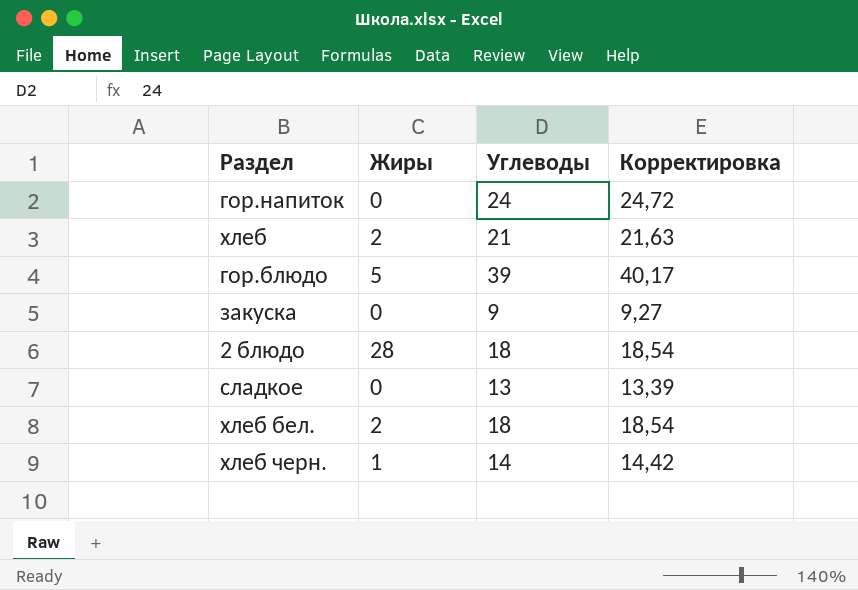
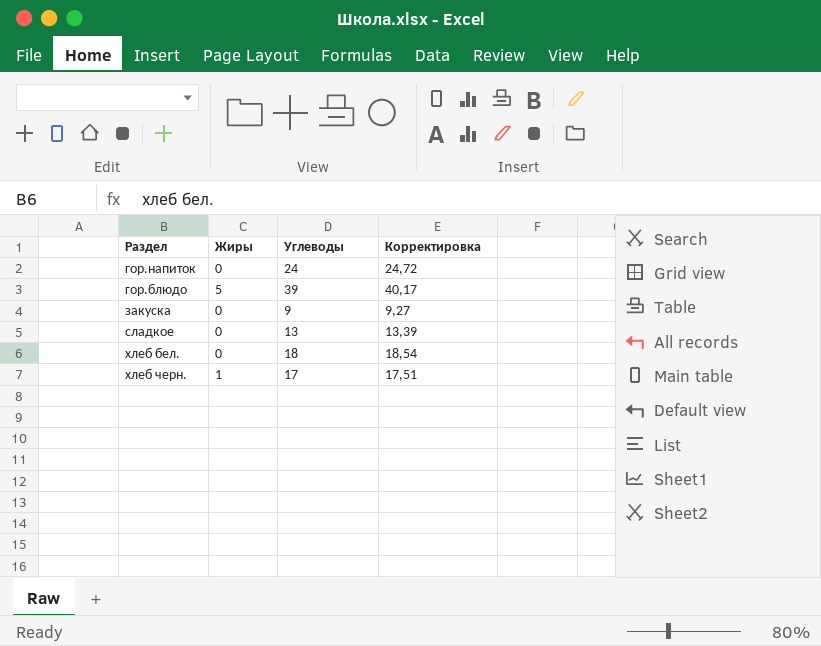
row хлеб: 2 | 21 | 21,63 -> none
row 2 блюдо: 28 | 18 | 18,54 -> none
хлеб бел. | Жиры: 2 -> 0
хлеб черн. | Углеводы: 14 -> 17
хлеб черн. | Корректировка: 14,42 -> 17,51

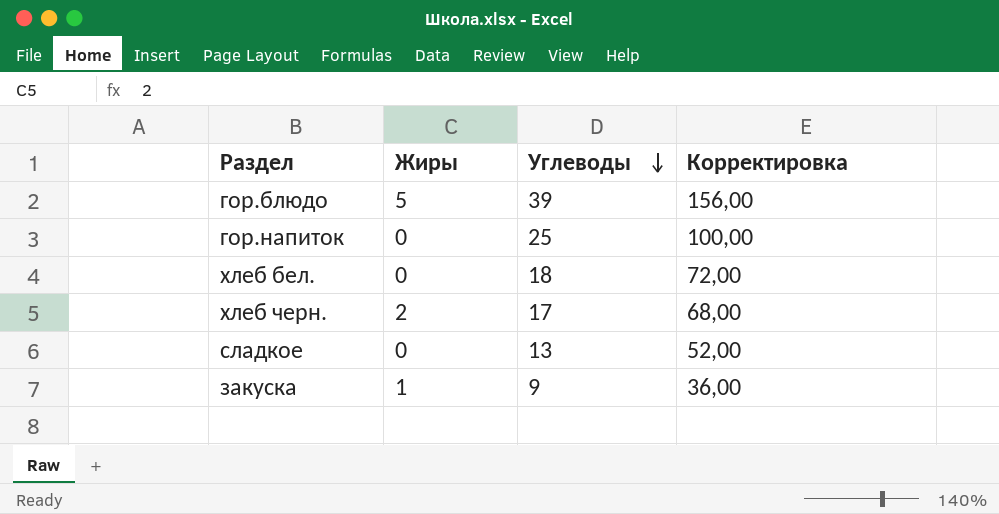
row order: none -> Углеводы descending
column Корректировка | formula: [Углеводы] * 1,03 -> [Углеводы] * 4
гор.напиток | Углеводы: 24 -> 25
хлеб черн. | Жиры: 1 -> 2
закуска | Жиры: 0 -> 1

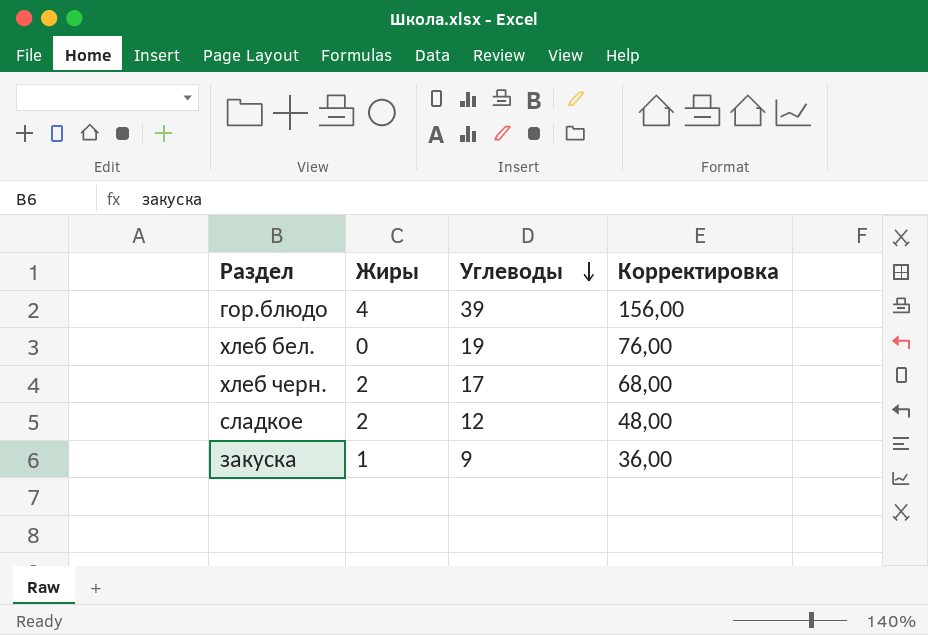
row гор.напиток: 0 | 25 | 100,00 -> none
гор.блюдо | Жиры: 5 -> 4
хлеб бел. | Углеводы: 18 -> 19
хлеб бел. | Корректировка: 72,00 -> 76,00
сладкое | Жиры: 0 -> 2
сладкое | Углеводы: 13 -> 12
сладкое | Корректировка: 52,00 -> 48,00

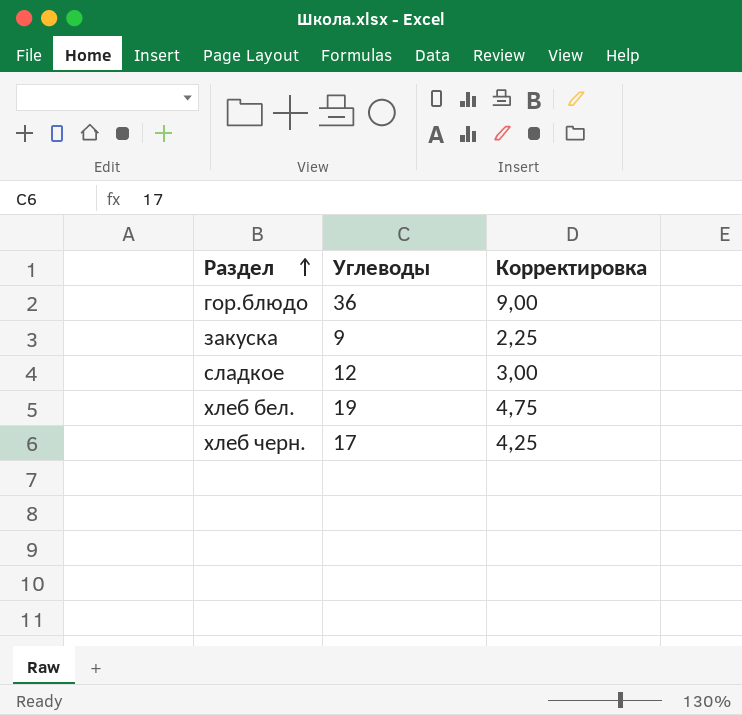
row order: Углеводы descending -> Раздел ascending
column Жиры | position: 2 -> none
column Корректировка | formula: [Углеводы] * 4 -> [Углеводы] * 0,25
гор.блюдо | Углеводы: 39 -> 36

